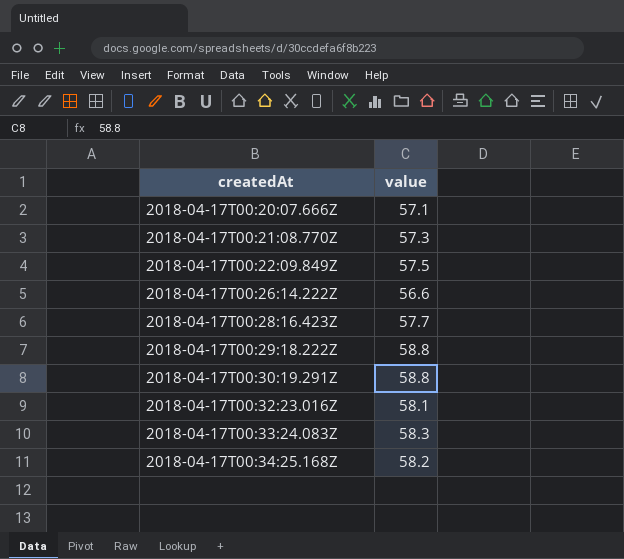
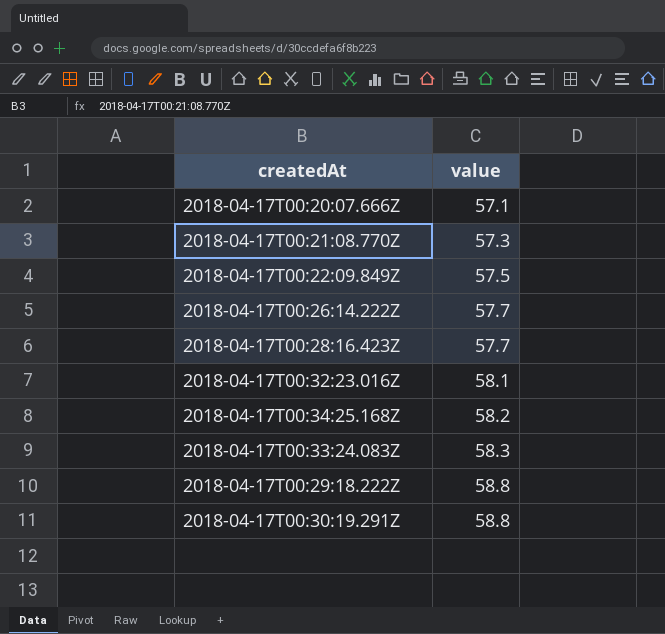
row order: createdAt ascending -> value ascending
2018-04-17T00:26:14.222Z | value: 56.6 -> 57.7

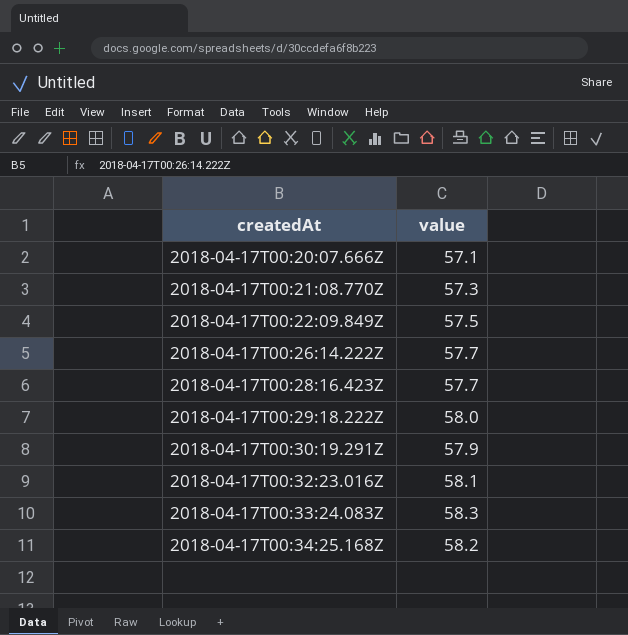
row order: value ascending -> createdAt ascending
2018-04-17T00:29:18.222Z | value: 58.8 -> 58.0
2018-04-17T00:30:19.291Z | value: 58.8 -> 57.9

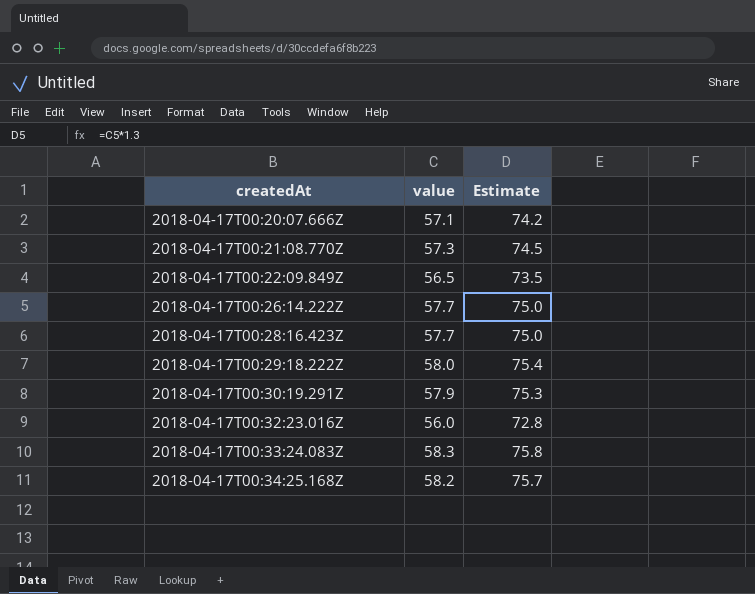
column Estimate | formula: none -> [value] * 1.3
2018-04-17T00:22:09.849Z | value: 57.5 -> 56.5
2018-04-17T00:32:23.016Z | value: 58.1 -> 56.0

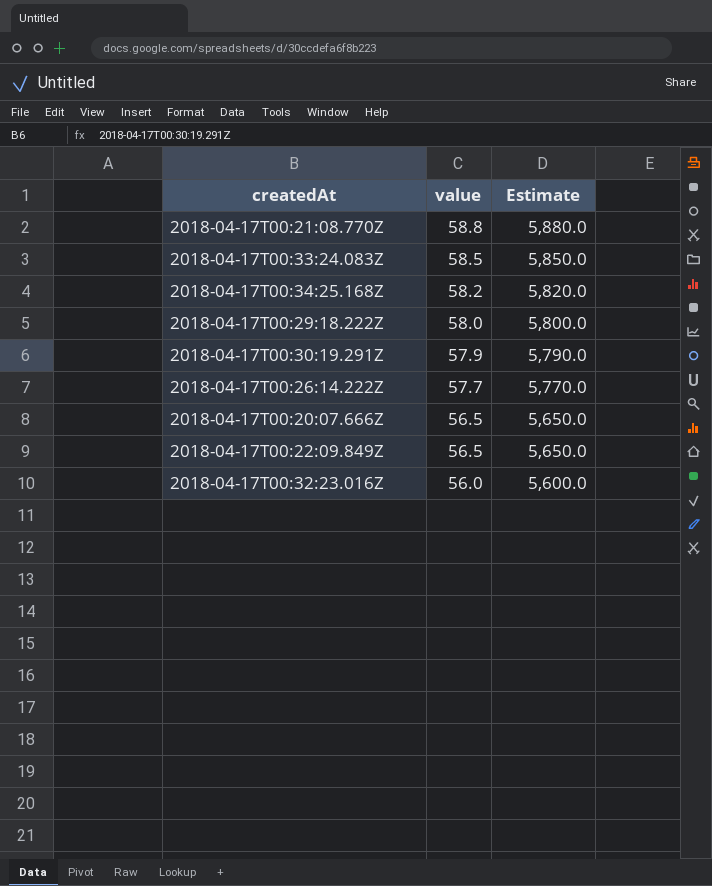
row order: createdAt ascending -> value descending
column Estimate | formula: [value] * 1.3 -> [value] * 100
row 2018-04-17T00:28:16.423Z: 57.7 | 75.0 -> none
2018-04-17T00:21:08.770Z | value: 57.3 -> 58.8
2018-04-17T00:33:24.083Z | value: 58.3 -> 58.5
2018-04-17T00:20:07.666Z | value: 57.1 -> 56.5

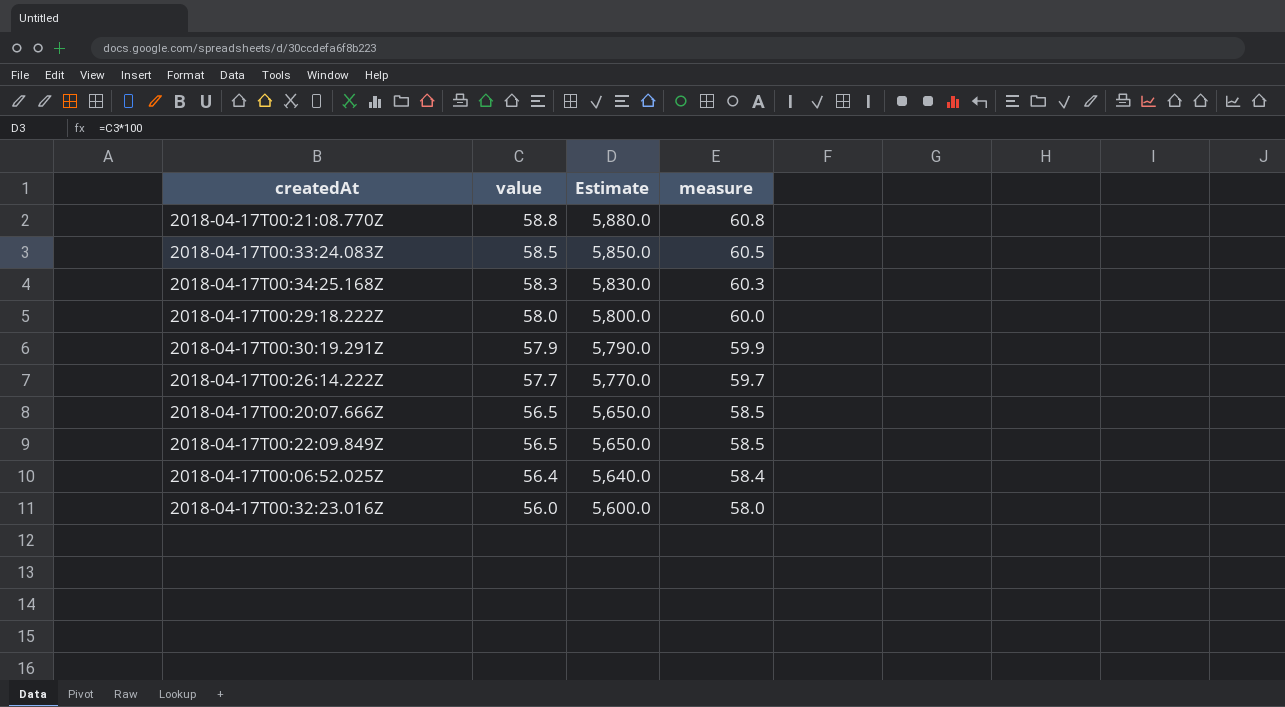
column measure | formula: none -> [value] + 2
2018-04-17T00:34:25.168Z | value: 58.2 -> 58.3
2018-04-17T00:34:25.168Z | Estimate: 5,820.0 -> 5,830.0
row 2018-04-17T00:06:52.025Z: none -> 56.4 | 5,640.0 | 58.4

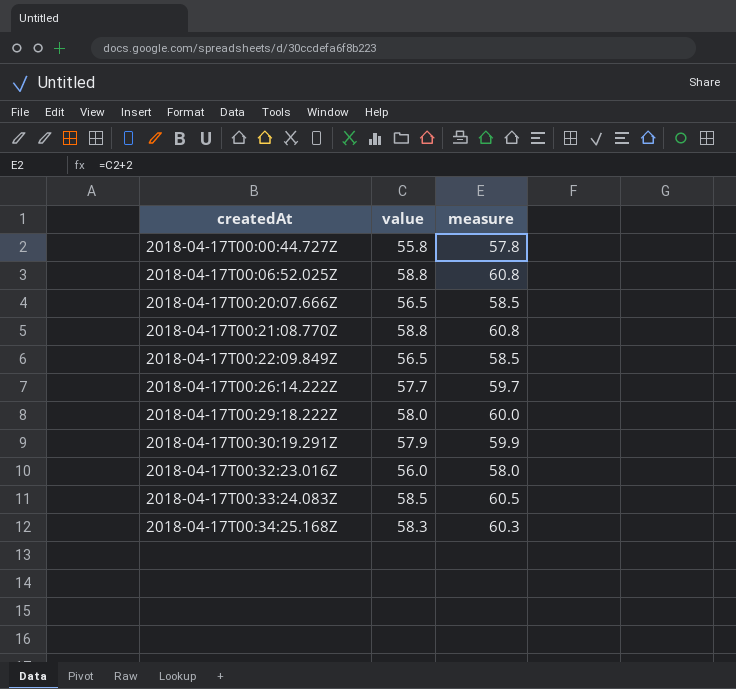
row order: value descending -> createdAt ascending
column Estimate | formula: [value] * 100 -> none
row 2018-04-17T00:00:44.727Z: none -> 55.8 | 57.8
2018-04-17T00:06:52.025Z | value: 56.4 -> 58.8
2018-04-17T00:06:52.025Z | measure: 58.4 -> 60.8

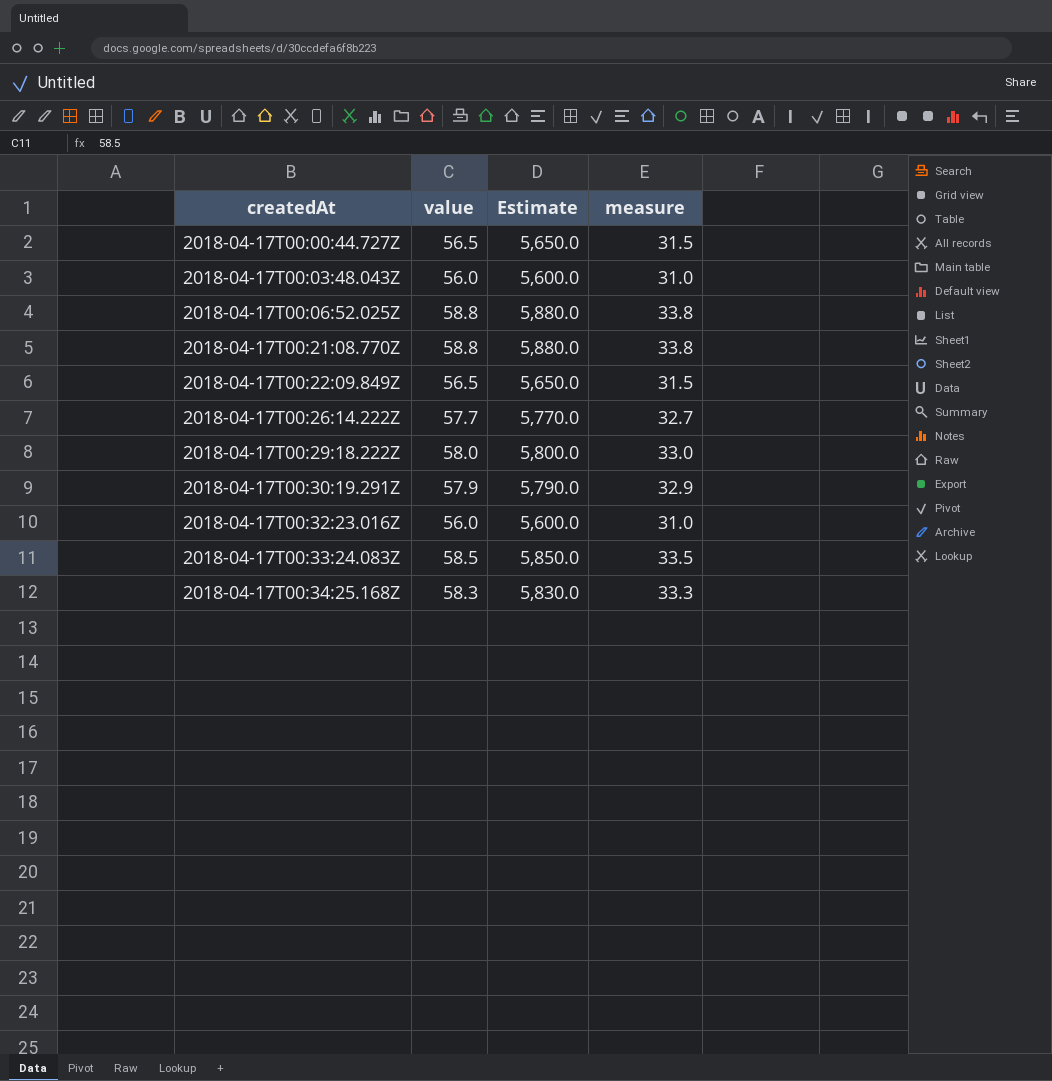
column Estimate | formula: none -> [value] * 100
column measure | formula: [value] + 2 -> [value] - 25
row 2018-04-17T00:20:07.666Z: 56.5 | 58.5 -> none
2018-04-17T00:00:44.727Z | value: 55.8 -> 56.5
row 2018-04-17T00:03:48.043Z: none -> 56.0 | 5,600.0 | 31.0

